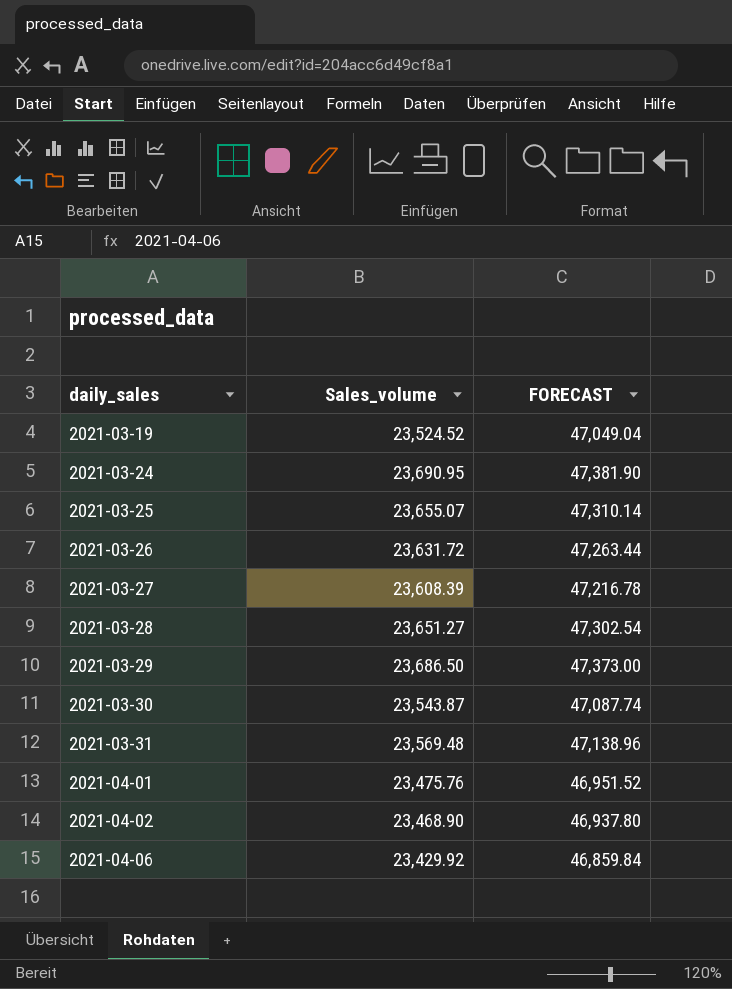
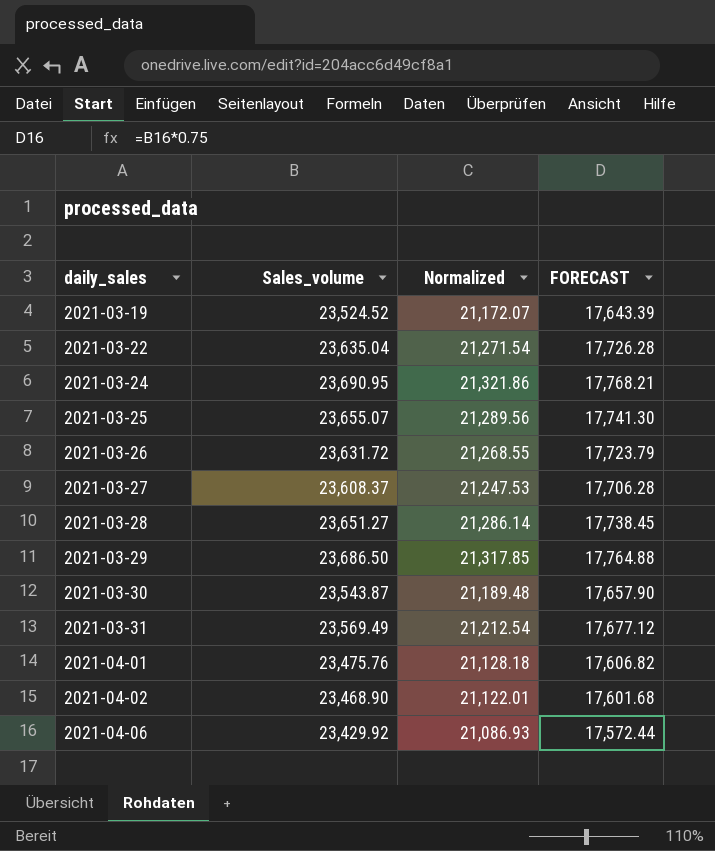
column Normalized | formula: none -> [Sales_volume] * 0.9
column FORECAST | formula: [Sales_volume] * 2 -> [Sales_volume] * 0.75
row 2021-03-22: none -> 23,635.04 | 21,271.54 | 17,726.28
2021-03-27 | Sales_volume: 23,608.39 -> 23,608.37
2021-03-31 | Sales_volume: 23,569.48 -> 23,569.49

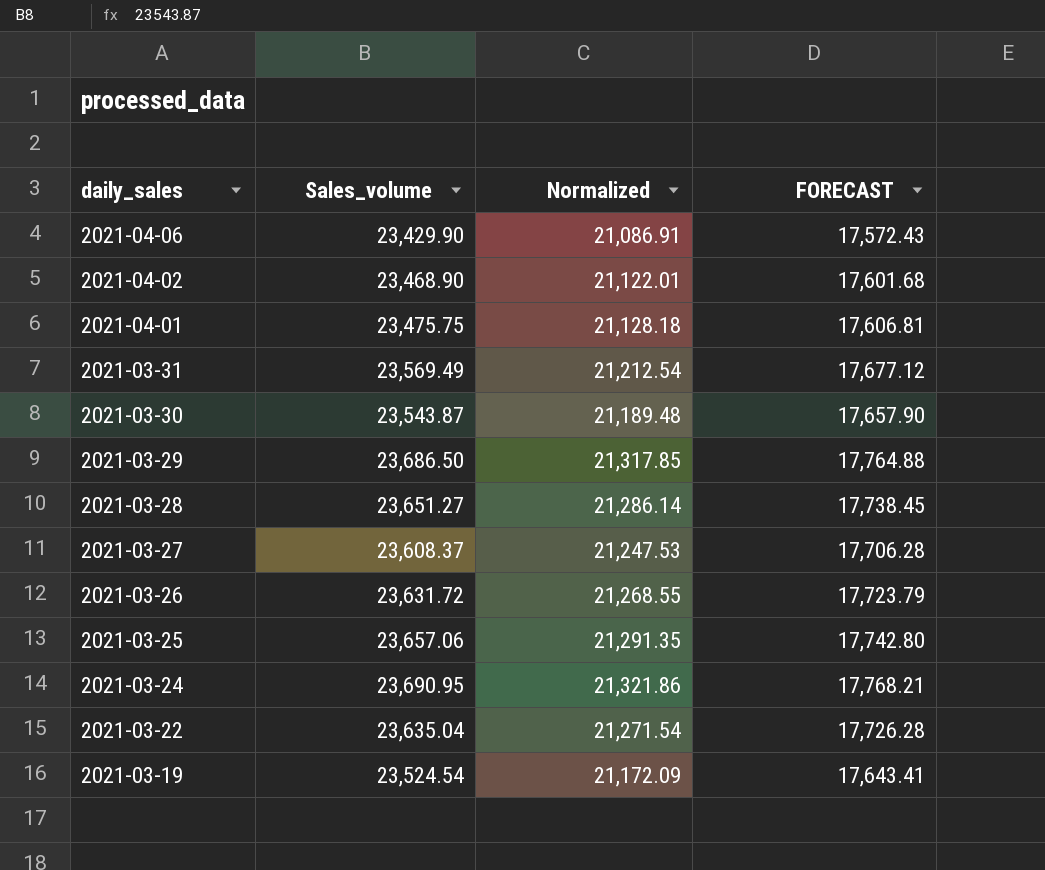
row order: daily_sales ascending -> daily_sales descending
2021-04-06 | Sales_volume: 23,429.92 -> 23,429.90
2021-04-06 | Normalized: 21,086.93 -> 21,086.91
2021-04-06 | FORECAST: 17,572.44 -> 17,572.43
2021-04-01 | Sales_volume: 23,475.76 -> 23,475.75
2021-04-01 | FORECAST: 17,606.82 -> 17,606.81
2021-03-25 | Sales_volume: 23,655.07 -> 23,657.06
2021-03-25 | Normalized: 21,289.56 -> 21,291.35
2021-03-25 | FORECAST: 17,741.30 -> 17,742.80
2021-03-19 | Sales_volume: 23,524.52 -> 23,524.54
2021-03-19 | Normalized: 21,172.07 -> 21,172.09
2021-03-19 | FORECAST: 17,643.39 -> 17,643.41

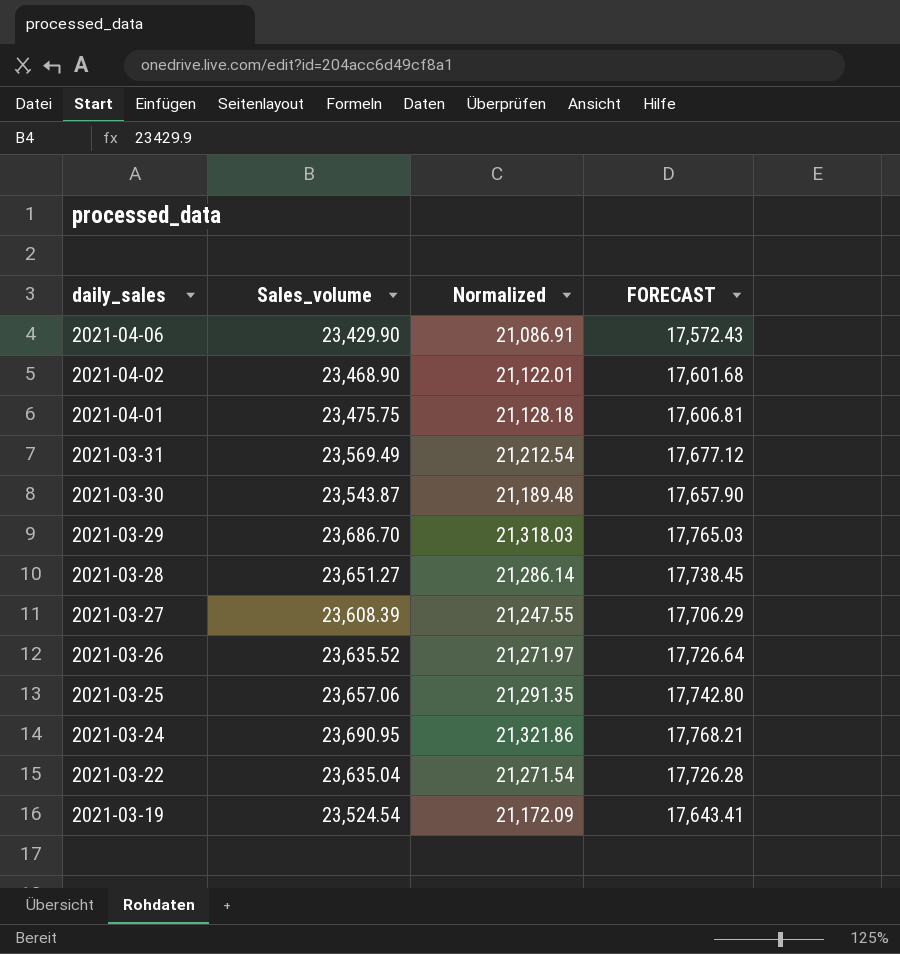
2021-03-29 | Sales_volume: 23,686.50 -> 23,686.70
2021-03-29 | Normalized: 21,317.85 -> 21,318.03
2021-03-29 | FORECAST: 17,764.88 -> 17,765.03
2021-03-27 | Sales_volume: 23,608.37 -> 23,608.39
2021-03-27 | Normalized: 21,247.53 -> 21,247.55
2021-03-27 | FORECAST: 17,706.28 -> 17,706.29
2021-03-26 | Sales_volume: 23,631.72 -> 23,635.52
2021-03-26 | Normalized: 21,268.55 -> 21,271.97
2021-03-26 | FORECAST: 17,723.79 -> 17,726.64

